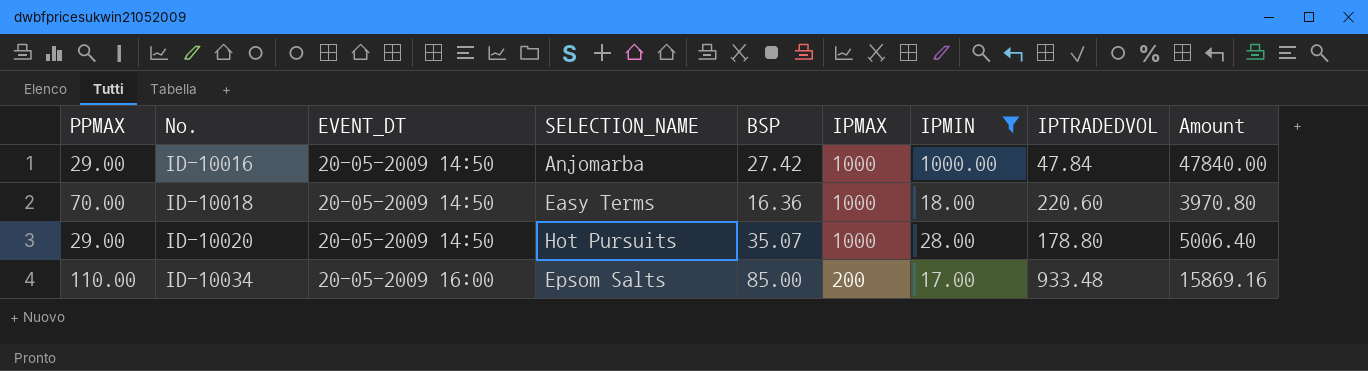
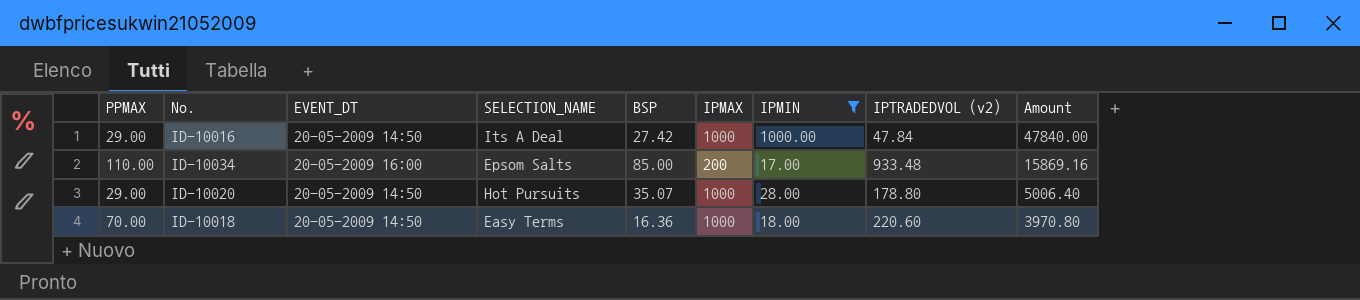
row order: No. ascending -> Amount descending
column name: IPTRADEDVOL -> IPTRADEDVOL (v2)
ID-10016 | SELECTION_NAME: Anjomarba -> Its A Deal

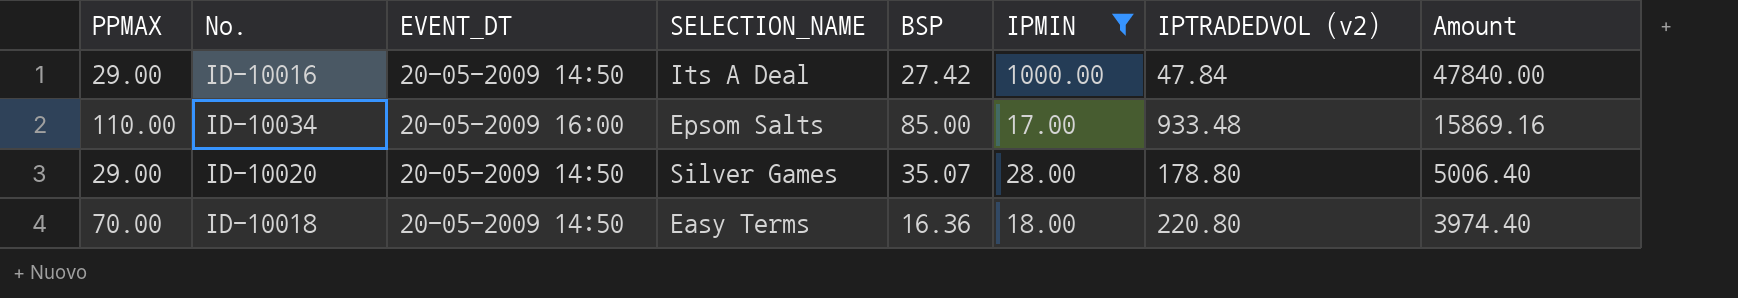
column IPMAX | position: 6 -> none
ID-10020 | SELECTION_NAME: Hot Pursuits -> Silver Games
ID-10018 | IPTRADEDVOL (v2): 220.60 -> 220.80
ID-10018 | Amount: 3970.80 -> 3974.40

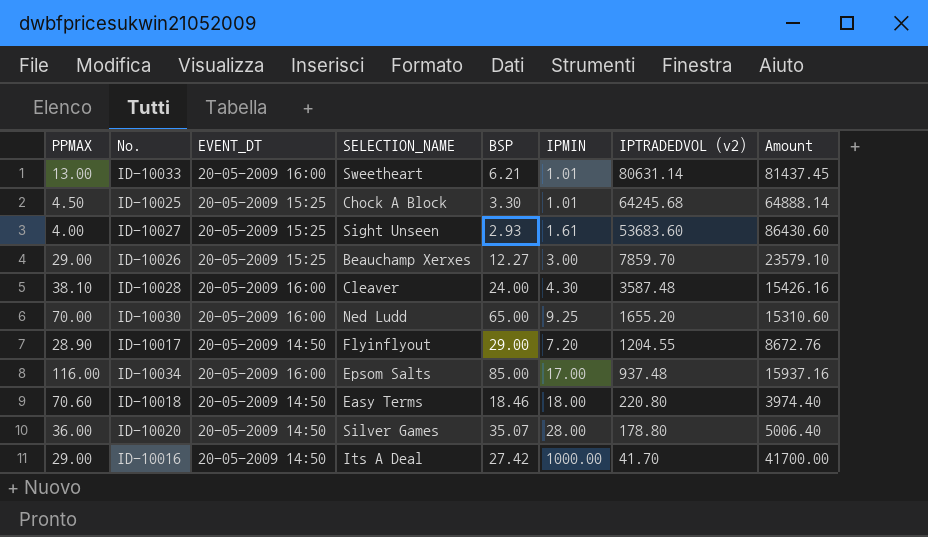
filter: IPMIN >= 17.00 -> none
row order: Amount descending -> IPTRADEDVOL (v2) descending
ID-10034 | PPMAX: 110.00 -> 116.00
ID-10034 | IPTRADEDVOL (v2): 933.48 -> 937.48
ID-10034 | Amount: 15869.16 -> 15937.16
ID-10018 | PPMAX: 70.00 -> 70.60
ID-10018 | BSP: 16.36 -> 18.46
ID-10020 | PPMAX: 29.00 -> 36.00
ID-10016 | IPTRADEDVOL (v2): 47.84 -> 41.70
ID-10016 | Amount: 47840.00 -> 41700.00

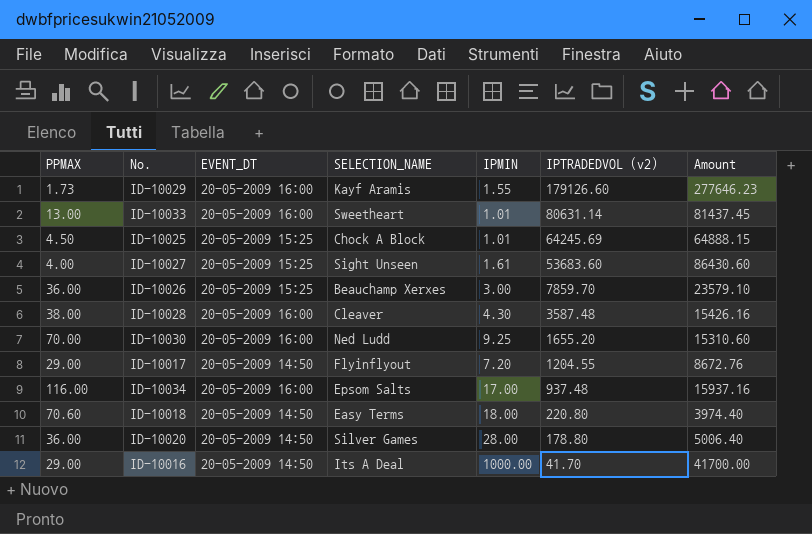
column BSP | position: 5 -> none
row ID-10029: none -> 1.73 | 20-05-2009 16:00 | Kayf Aramis | 1.55 | 179126.60 | 277646.23
ID-10025 | IPTRADEDVOL (v2): 64245.68 -> 64245.69
ID-10025 | Amount: 64888.14 -> 64888.15
ID-10026 | PPMAX: 29.00 -> 36.00
ID-10028 | PPMAX: 38.10 -> 38.00
ID-10017 | PPMAX: 28.90 -> 29.00

